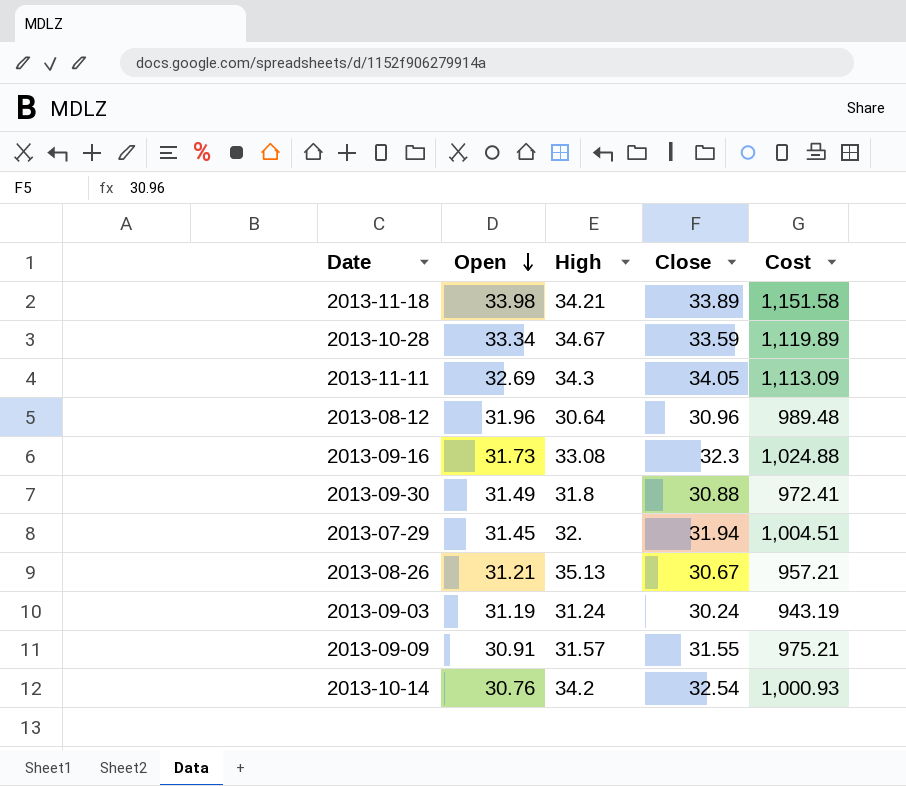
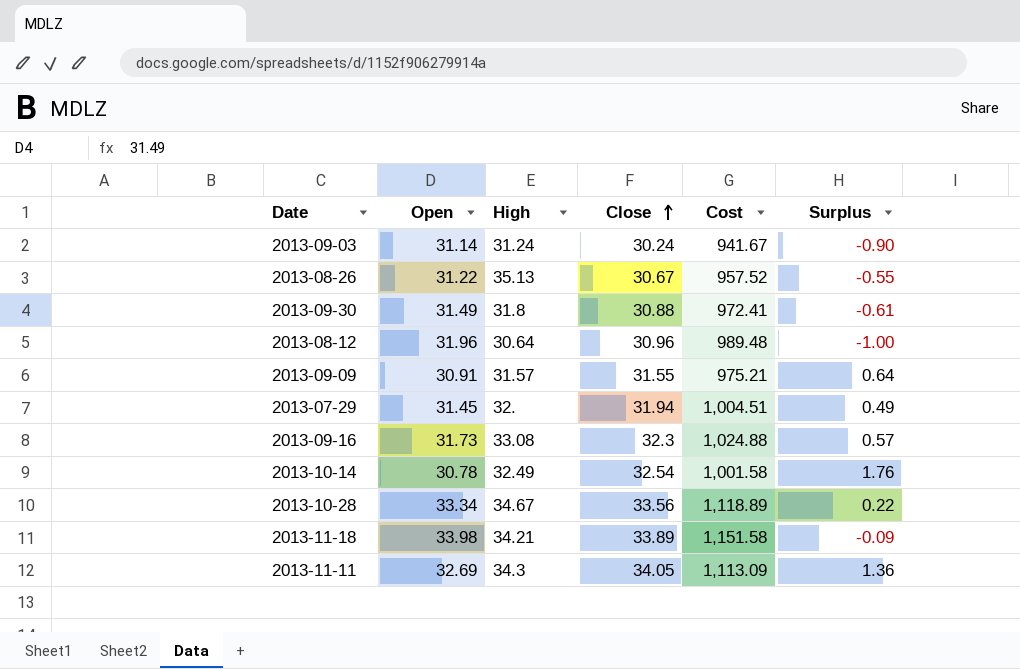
row order: Open descending -> Close ascending
column Surplus | formula: none -> [Close] - [Open]
2013-09-03 | Open: 31.19 -> 31.14
2013-09-03 | Cost: 943.19 -> 941.67
2013-08-26 | Open: 31.21 -> 31.22
2013-08-26 | Cost: 957.21 -> 957.52
2013-10-14 | Open: 30.76 -> 30.78
2013-10-14 | High: 34.2 -> 32.49
2013-10-14 | Cost: 1,000.93 -> 1,001.58
2013-10-28 | Close: 33.59 -> 33.56
2013-10-28 | Cost: 1,119.89 -> 1,118.89

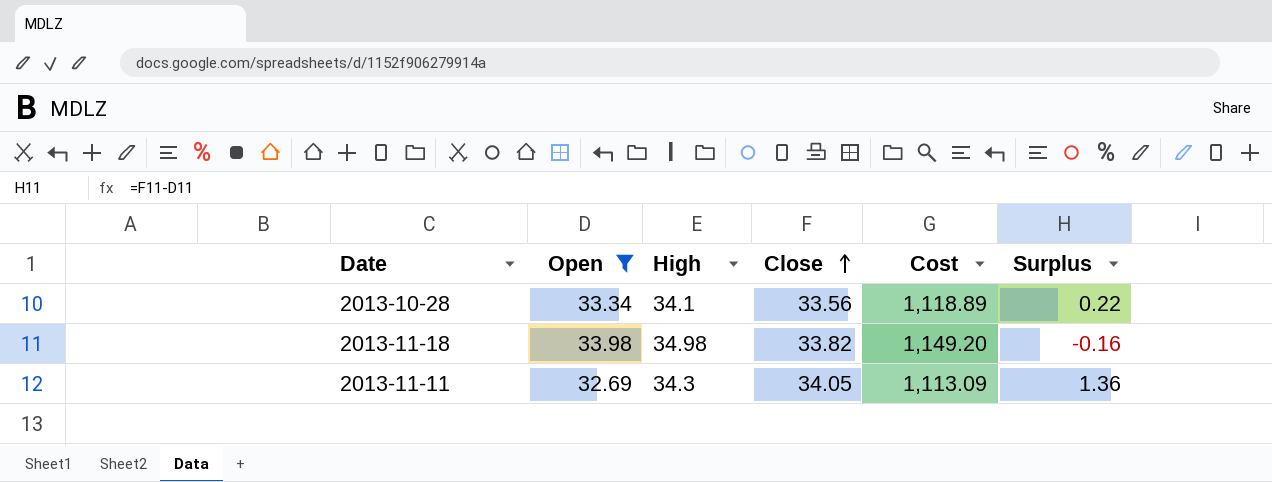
filter: none -> Open >= 32.69
2013-10-28 | High: 34.67 -> 34.1
2013-11-18 | High: 34.21 -> 34.98
2013-11-18 | Close: 33.89 -> 33.82
2013-11-18 | Cost: 1,151.58 -> 1,149.20
2013-11-18 | Surplus: -0.09 -> -0.16

